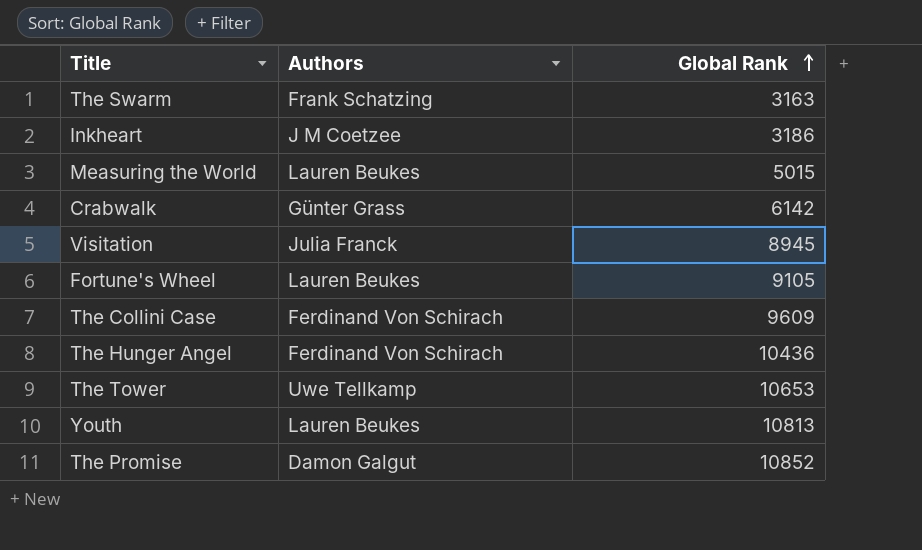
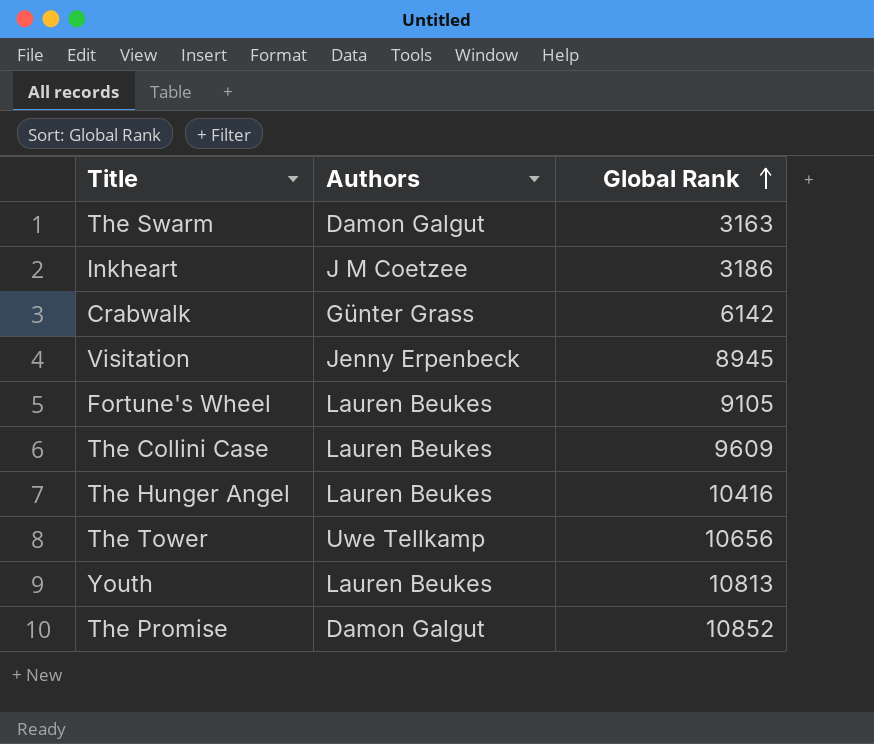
row Measuring the World: Lauren Beukes | 5015 -> none
The Swarm | Authors: Frank Schatzing -> Damon Galgut
Visitation | Authors: Julia Franck -> Jenny Erpenbeck
The Collini Case | Authors: Ferdinand Von Schirach -> Lauren Beukes
The Hunger Angel | Authors: Ferdinand Von Schirach -> Lauren Beukes
The Hunger Angel | Global Rank: 10436 -> 10416
The Tower | Global Rank: 10653 -> 10656

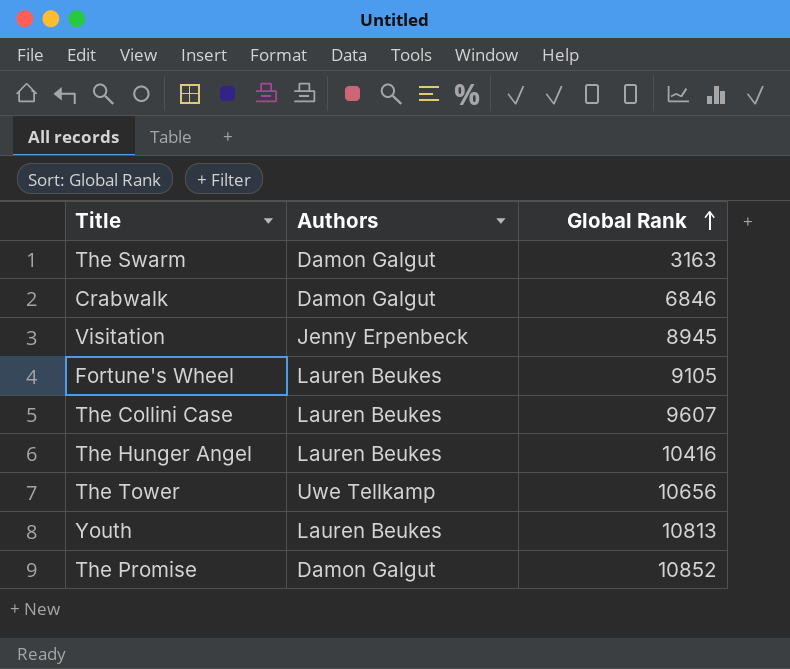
row Inkheart: J M Coetzee | 3186 -> none
Crabwalk | Authors: Günter Grass -> Damon Galgut
Crabwalk | Global Rank: 6142 -> 6846
The Collini Case | Global Rank: 9609 -> 9607

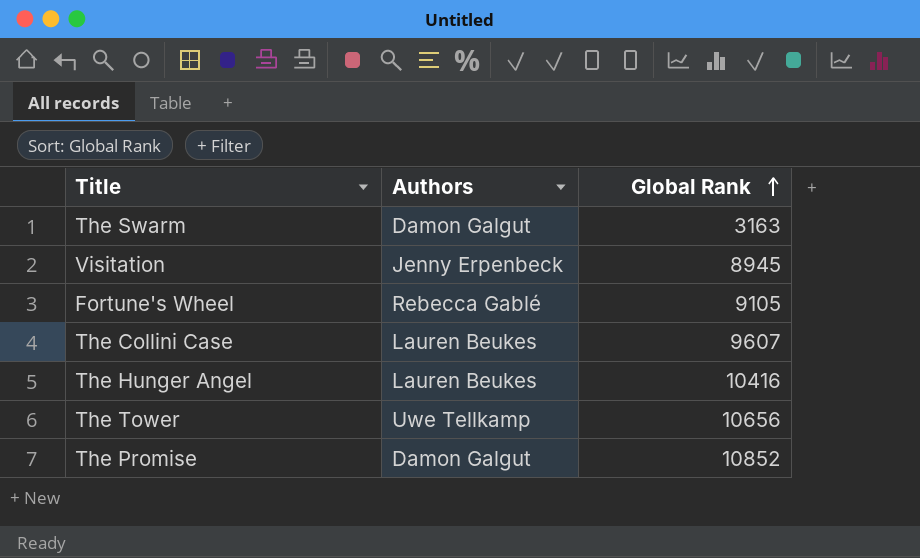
row Crabwalk: Damon Galgut | 6846 -> none
row Youth: Lauren Beukes | 10813 -> none
Fortune's Wheel | Authors: Lauren Beukes -> Rebecca Gablé

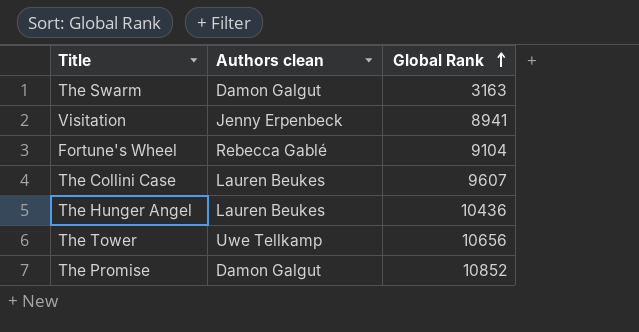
column name: Authors -> Authors clean
Visitation | Global Rank: 8945 -> 8941
Fortune's Wheel | Global Rank: 9105 -> 9104
The Hunger Angel | Global Rank: 10416 -> 10436

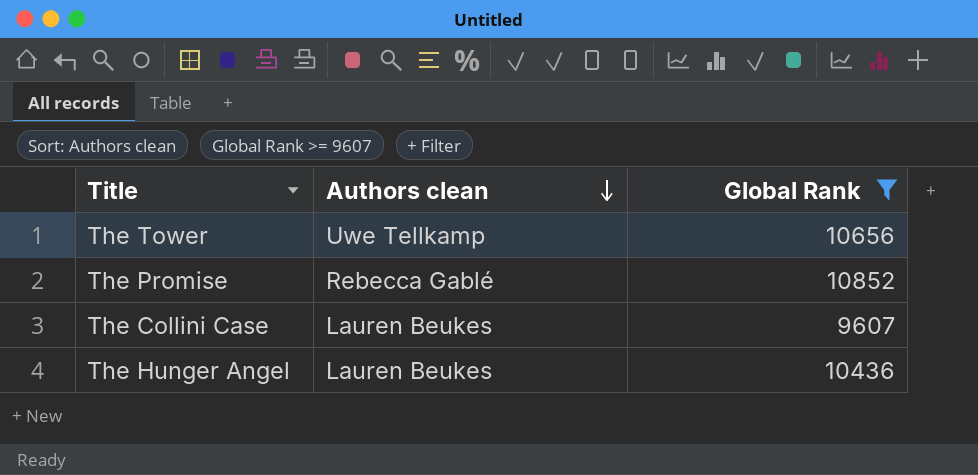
filter: none -> Global Rank >= 9607
row order: Global Rank ascending -> Authors clean descending
The Promise | Authors clean: Damon Galgut -> Rebecca Gablé

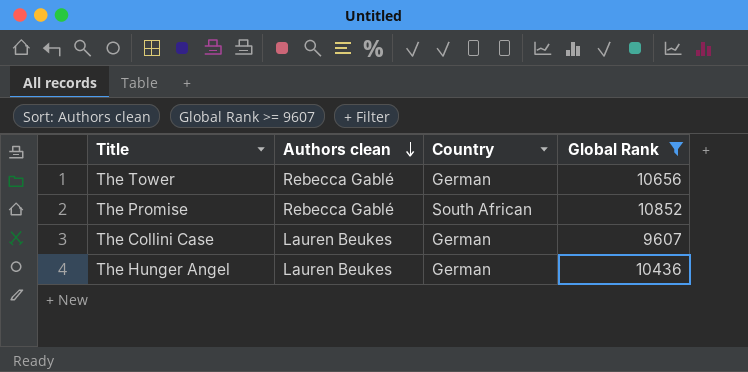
column Country | position: none -> 3
The Tower | Authors clean: Uwe Tellkamp -> Rebecca Gablé

